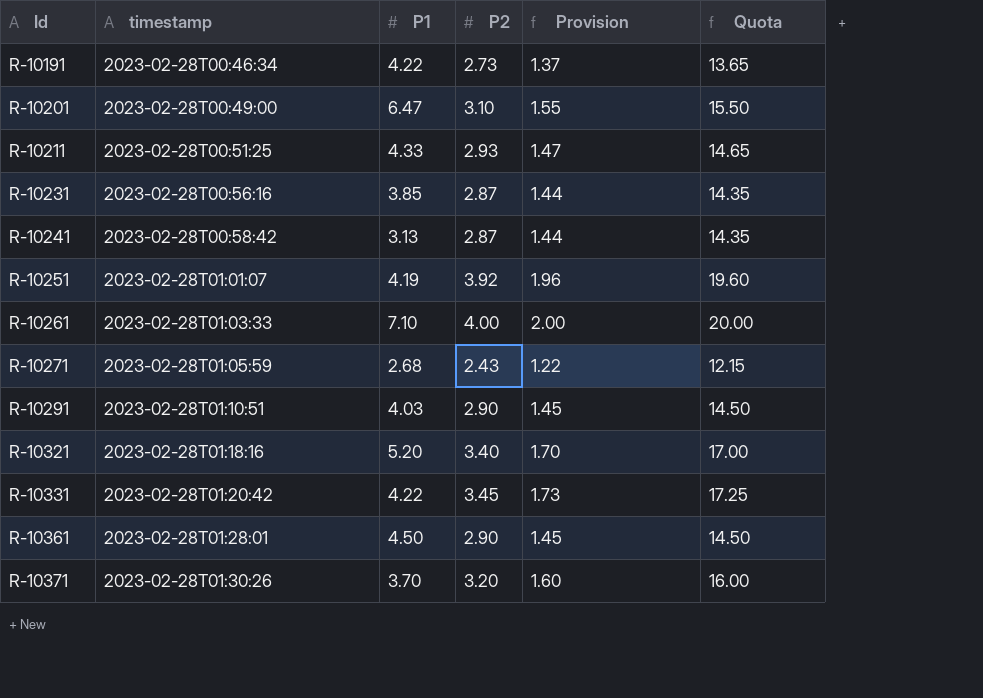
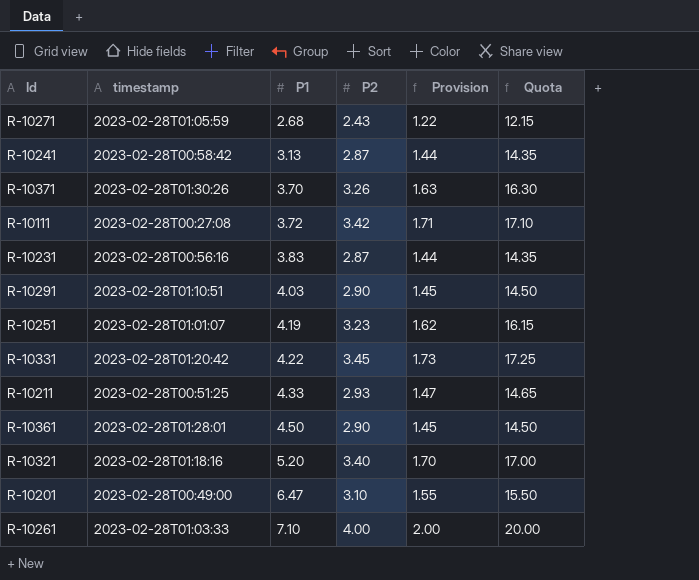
row order: Id ascending -> P1 ascending
row R-10191: 2023-02-28T00:46:34 | 4.22 | 2.73 | 1.37 | 13.65 -> none
R-10371 | P2: 3.20 -> 3.26
R-10371 | Provision: 1.60 -> 1.63
R-10371 | Quota: 16.00 -> 16.30
row R-10111: none -> 2023-02-28T00:27:08 | 3.72 | 3.42 | 1.71 | 17.10
R-10231 | P1: 3.85 -> 3.83
R-10251 | P2: 3.92 -> 3.23
R-10251 | Provision: 1.96 -> 1.62
R-10251 | Quota: 19.60 -> 16.15

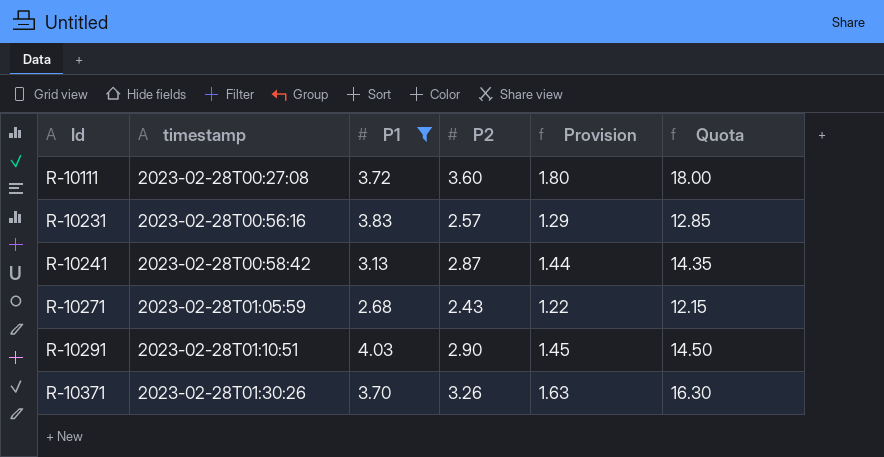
filter: none -> P1 <= 4.03
row order: P1 ascending -> Id ascending
R-10111 | P2: 3.42 -> 3.60
R-10111 | Provision: 1.71 -> 1.80
R-10111 | Quota: 17.10 -> 18.00
R-10231 | P2: 2.87 -> 2.57
R-10231 | Provision: 1.44 -> 1.29
R-10231 | Quota: 14.35 -> 12.85

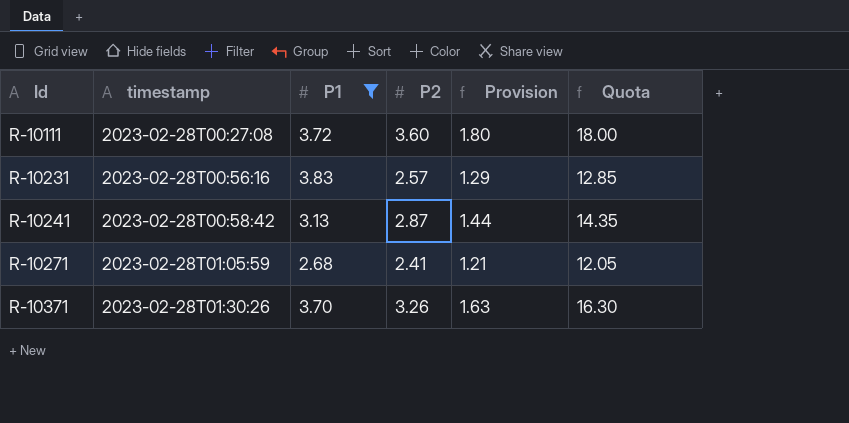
row R-10291: 2023-02-28T01:10:51 | 4.03 | 2.90 | 1.45 | 14.50 -> none
R-10271 | P2: 2.43 -> 2.41
R-10271 | Provision: 1.22 -> 1.21
R-10271 | Quota: 12.15 -> 12.05

